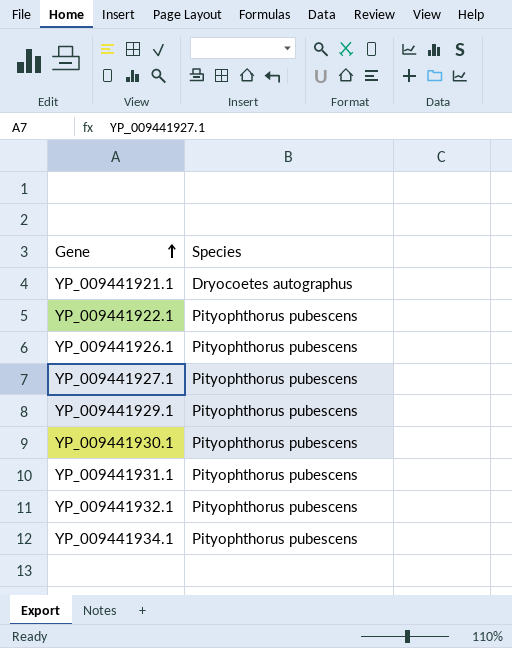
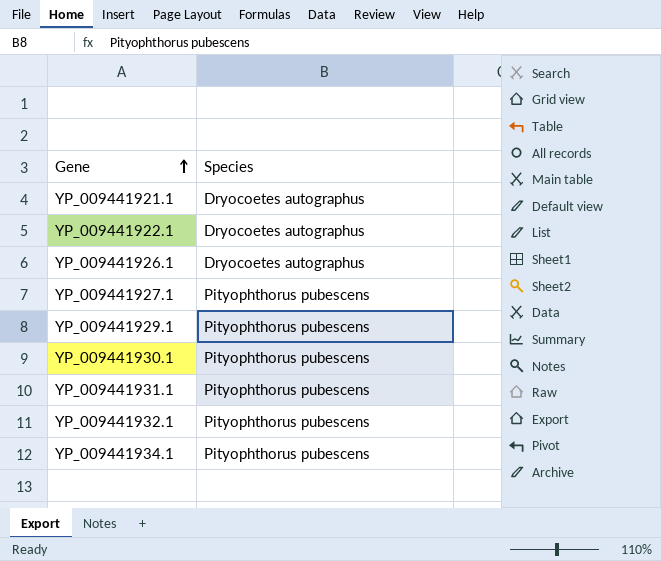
YP_009441922.1 | Species: Pityophthorus pubescens -> Dryocoetes autographus
YP_009441926.1 | Species: Pityophthorus pubescens -> Dryocoetes autographus

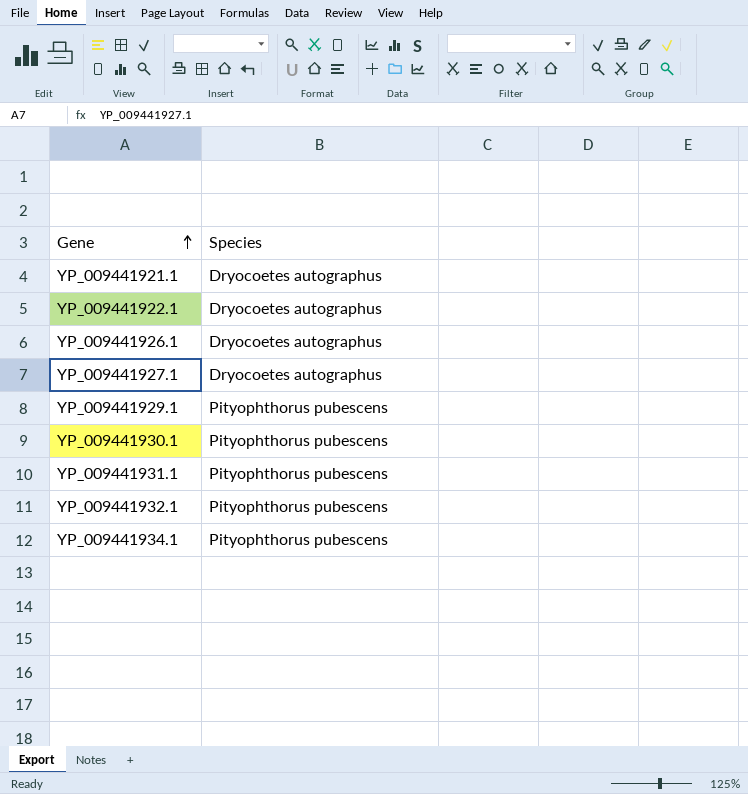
YP_009441927.1 | Species: Pityophthorus pubescens -> Dryocoetes autographus

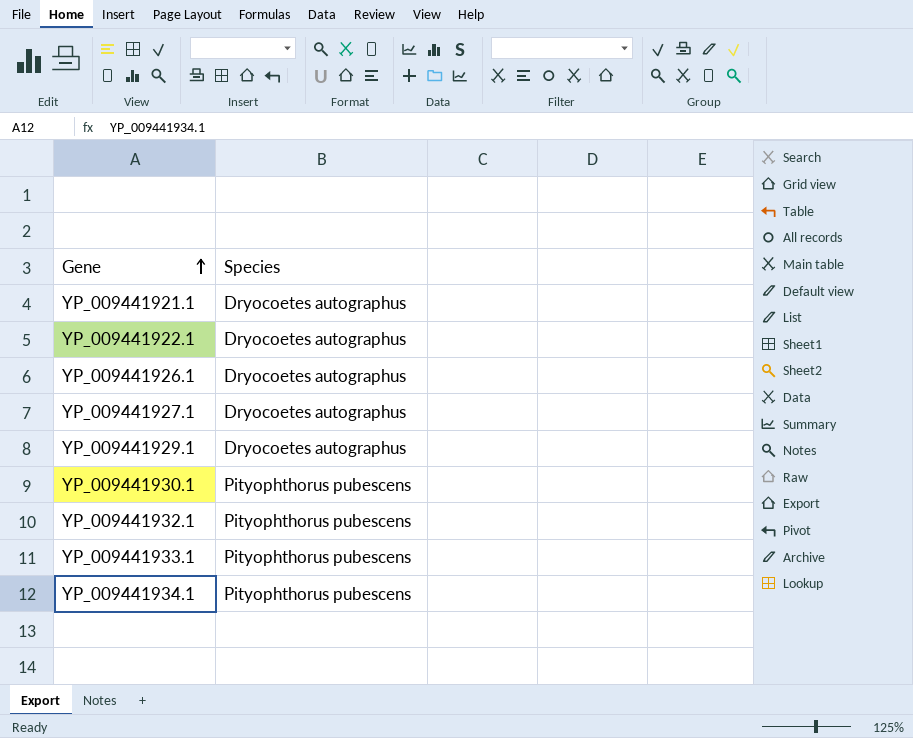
row YP_009441931.1: Pityophthorus pubescens -> none
YP_009441929.1 | Species: Pityophthorus pubescens -> Dryocoetes autographus
row YP_009441933.1: none -> Pityophthorus pubescens

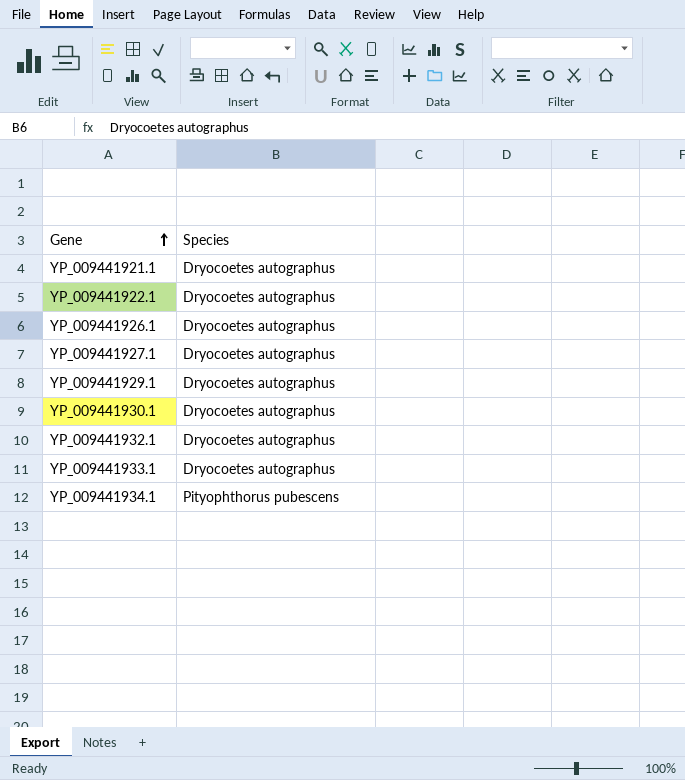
YP_009441930.1 | Species: Pityophthorus pubescens -> Dryocoetes autographus
YP_009441932.1 | Species: Pityophthorus pubescens -> Dryocoetes autographus
YP_009441933.1 | Species: Pityophthorus pubescens -> Dryocoetes autographus

